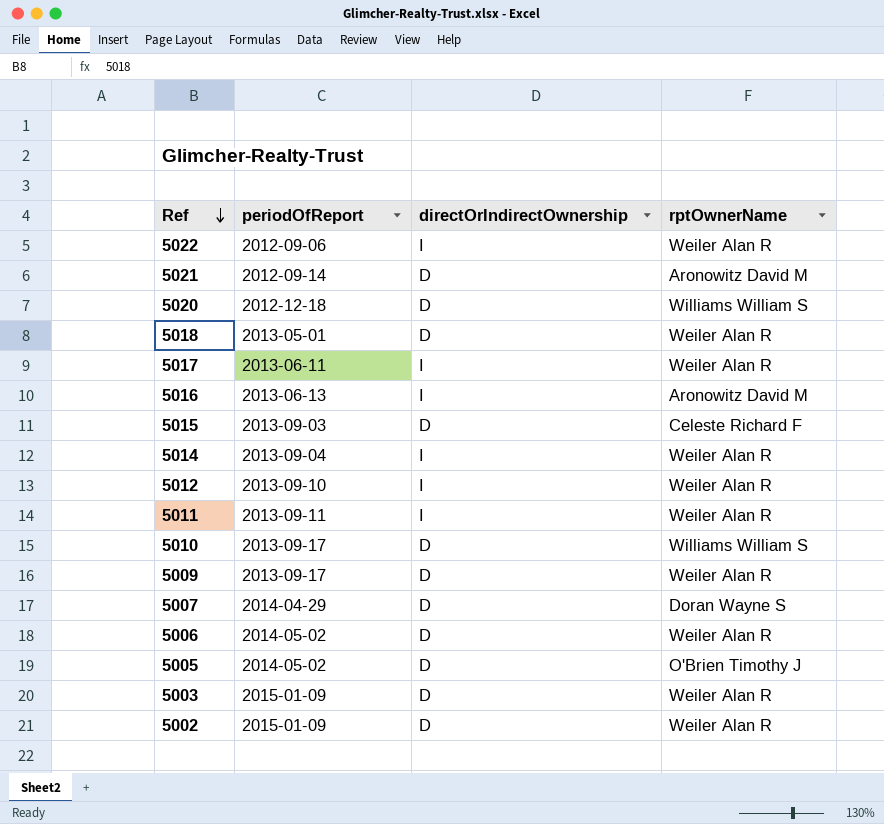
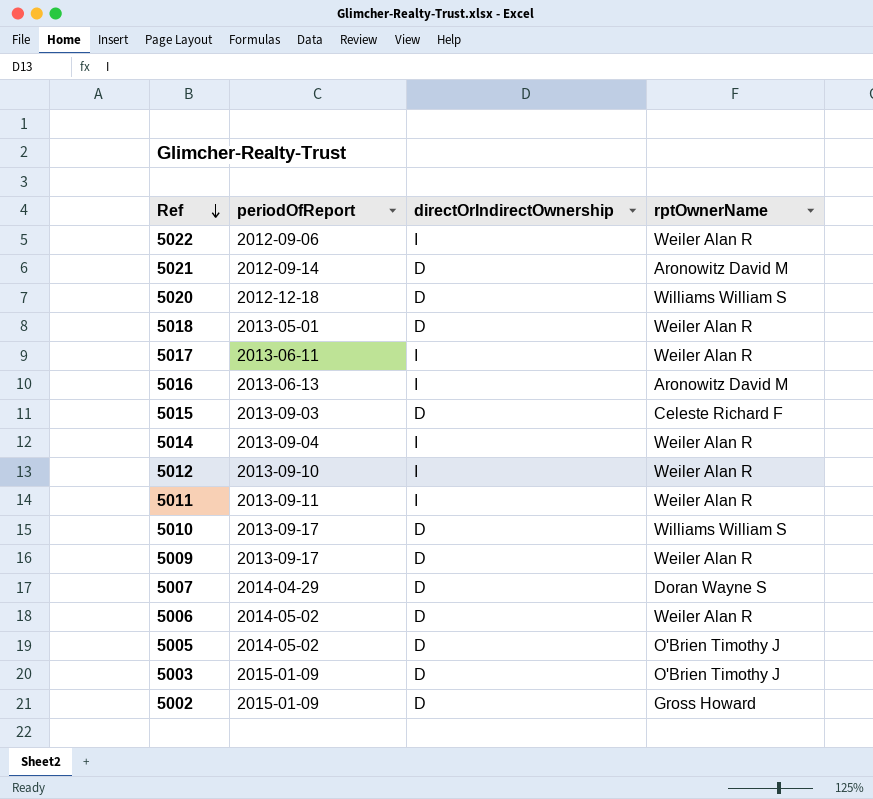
5003 | rptOwnerName: Weiler Alan R -> O'Brien Timothy J
5002 | rptOwnerName: Weiler Alan R -> Gross Howard

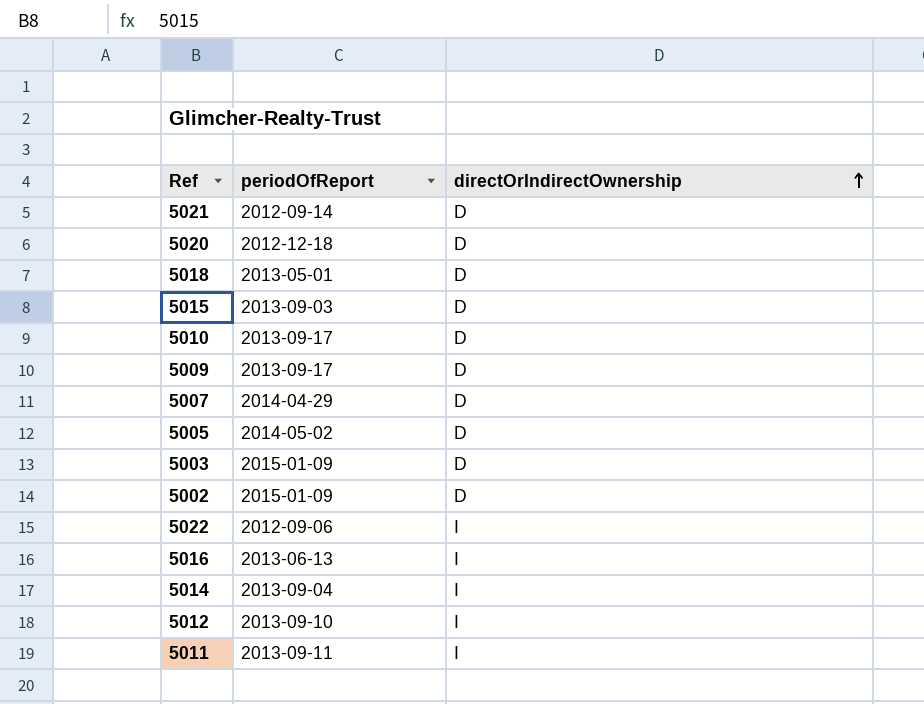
row order: Ref descending -> directOrIndirectOwnership ascending
column rptOwnerName | position: 4 -> none
row 5017: 2013-06-11 | I | Weiler Alan R -> none
row 5006: 2014-05-02 | D | Weiler Alan R -> none

